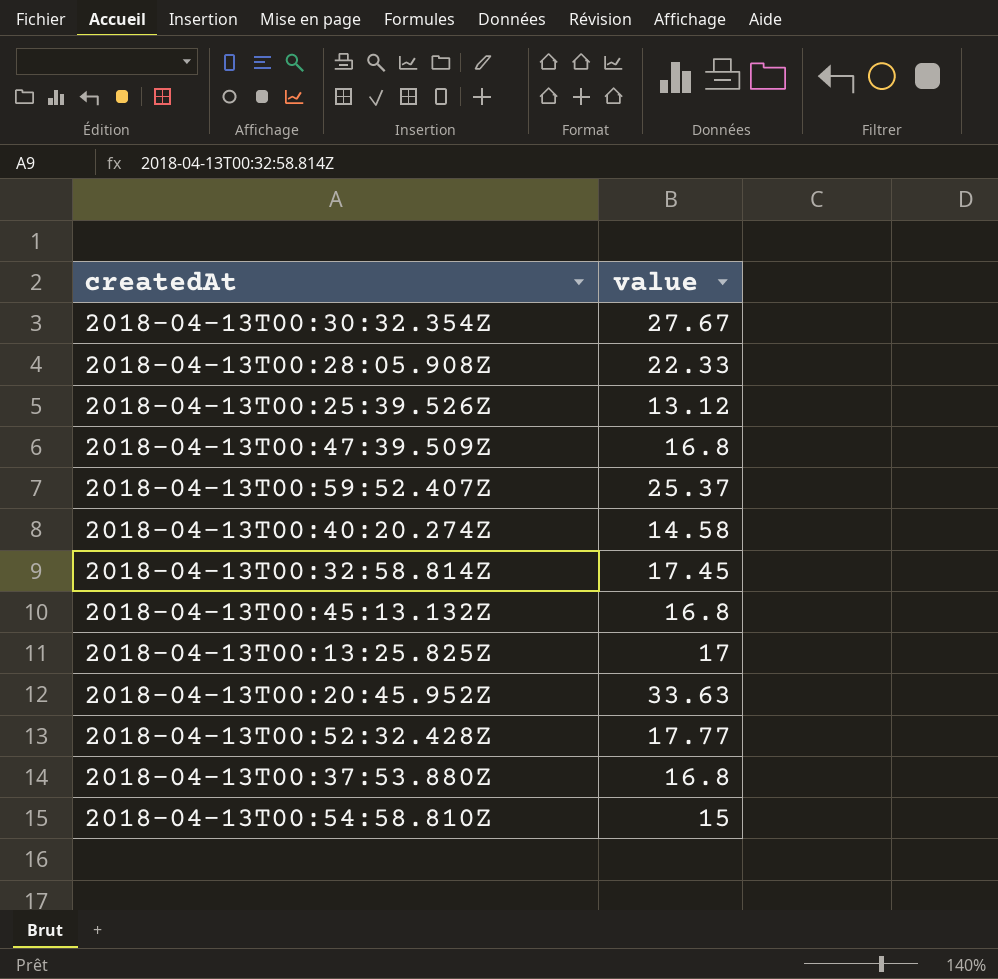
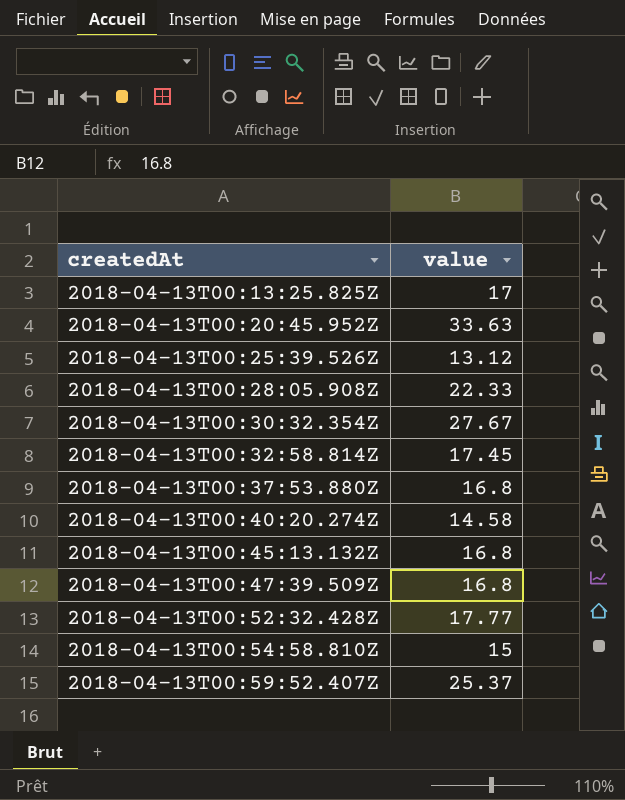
row order: none -> createdAt ascending

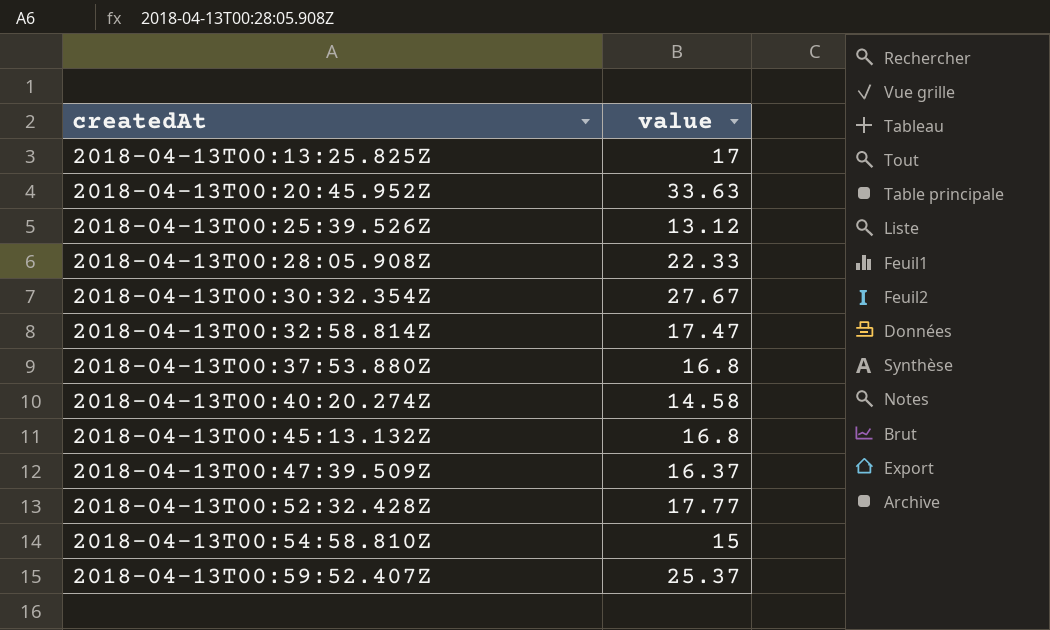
2018-04-13T00:32:58.814Z | value: 17.45 -> 17.47
2018-04-13T00:47:39.509Z | value: 16.8 -> 16.37

